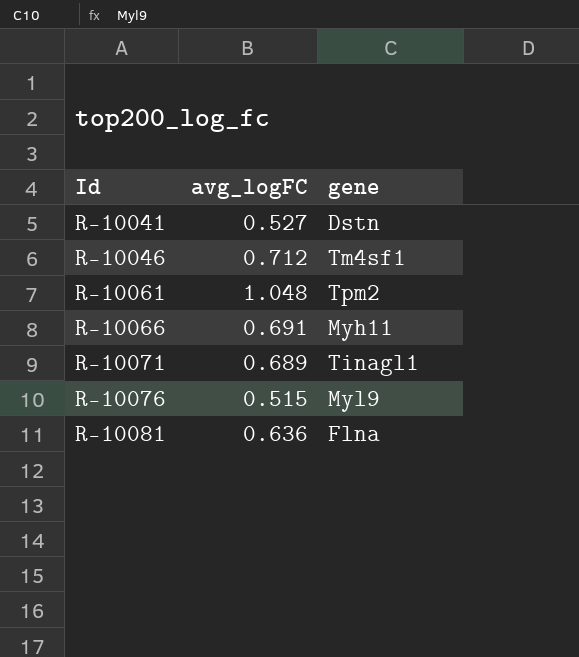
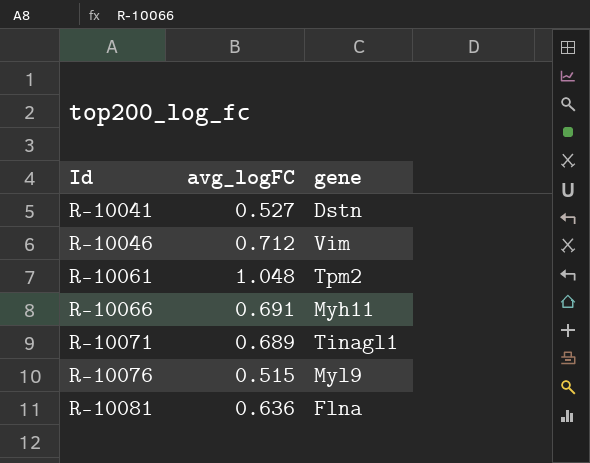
R-10046 | gene: Tm4sf1 -> Vim

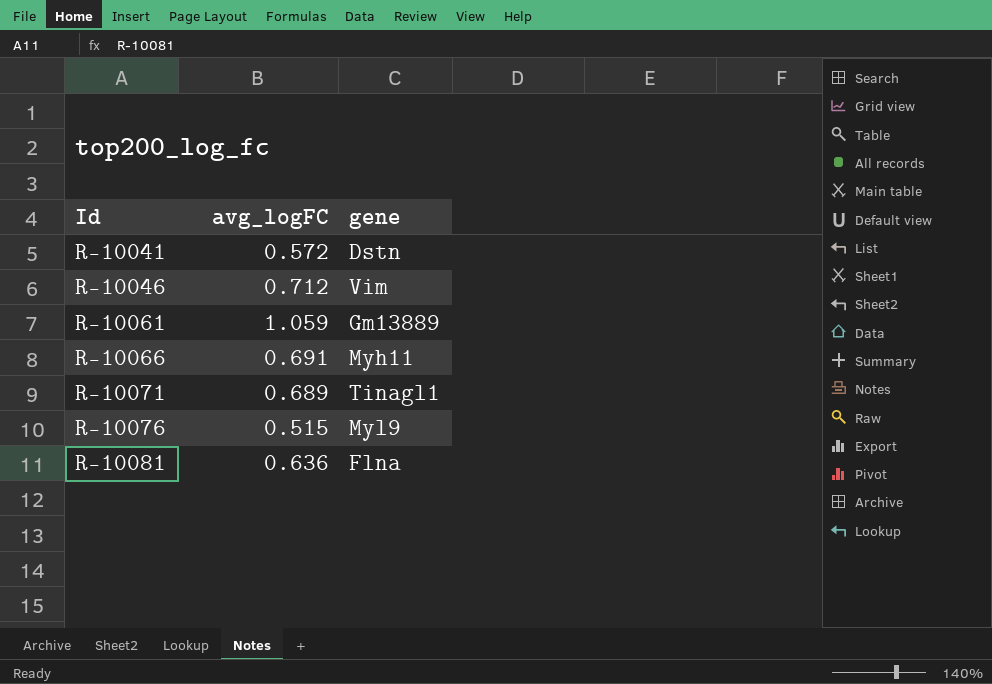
R-10041 | avg_logFC: 0.527 -> 0.572
R-10061 | avg_logFC: 1.048 -> 1.059
R-10061 | gene: Tpm2 -> Gm13889

